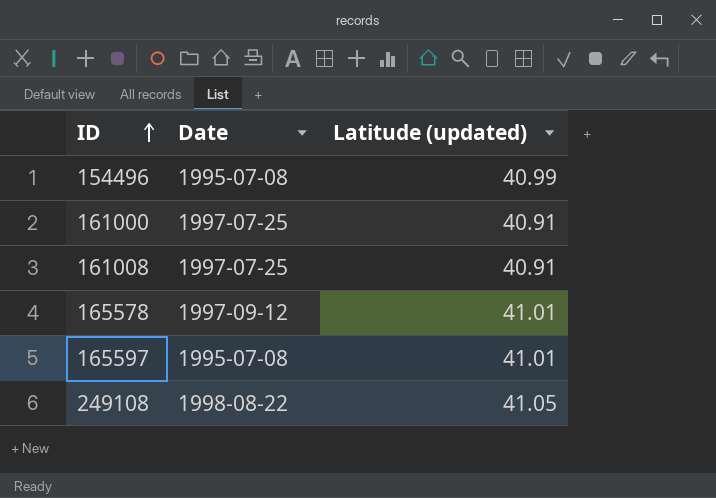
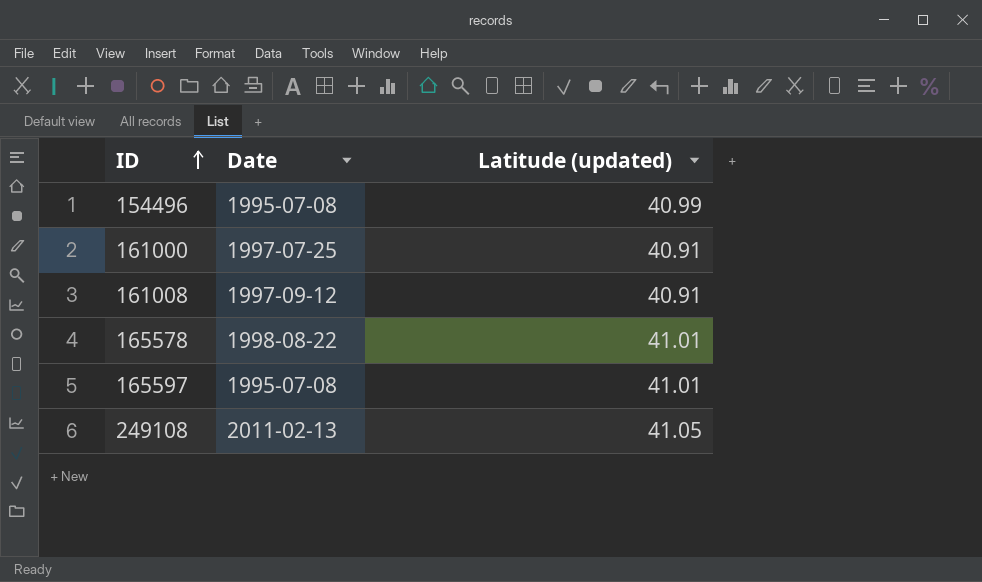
161008 | Date: 1997-07-25 -> 1997-09-12
165578 | Date: 1997-09-12 -> 1998-08-22
249108 | Date: 1998-08-22 -> 2011-02-13

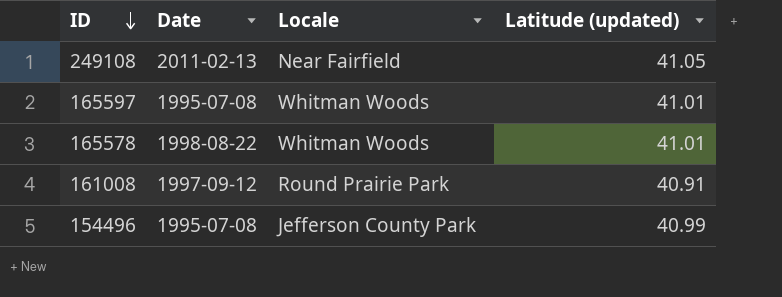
row order: ID ascending -> ID descending
column Locale | position: none -> 3
row 161000: 1997-07-25 | 40.91 -> none

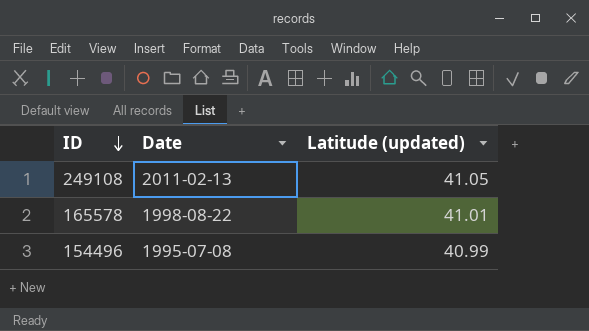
column Locale | position: 3 -> none
row 165597: 1995-07-08 | Whitman Woods | 41.01 -> none
row 161008: 1997-09-12 | Round Prairie Park | 40.91 -> none

